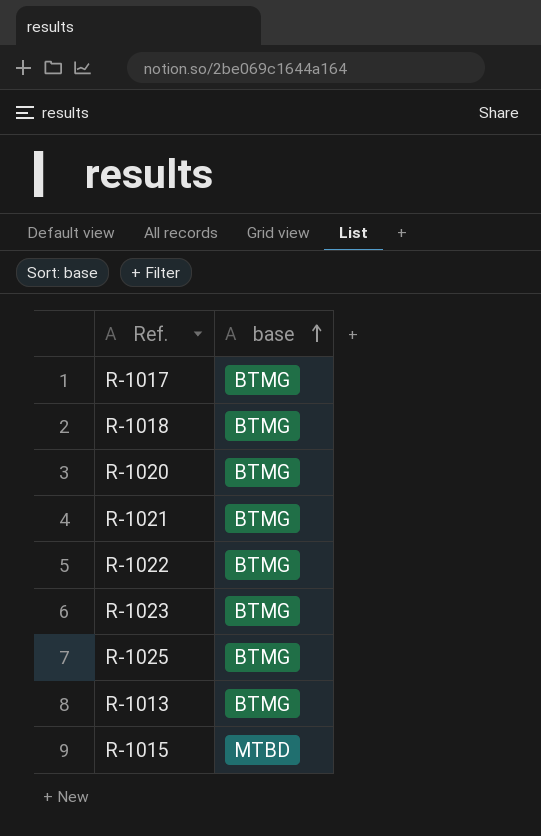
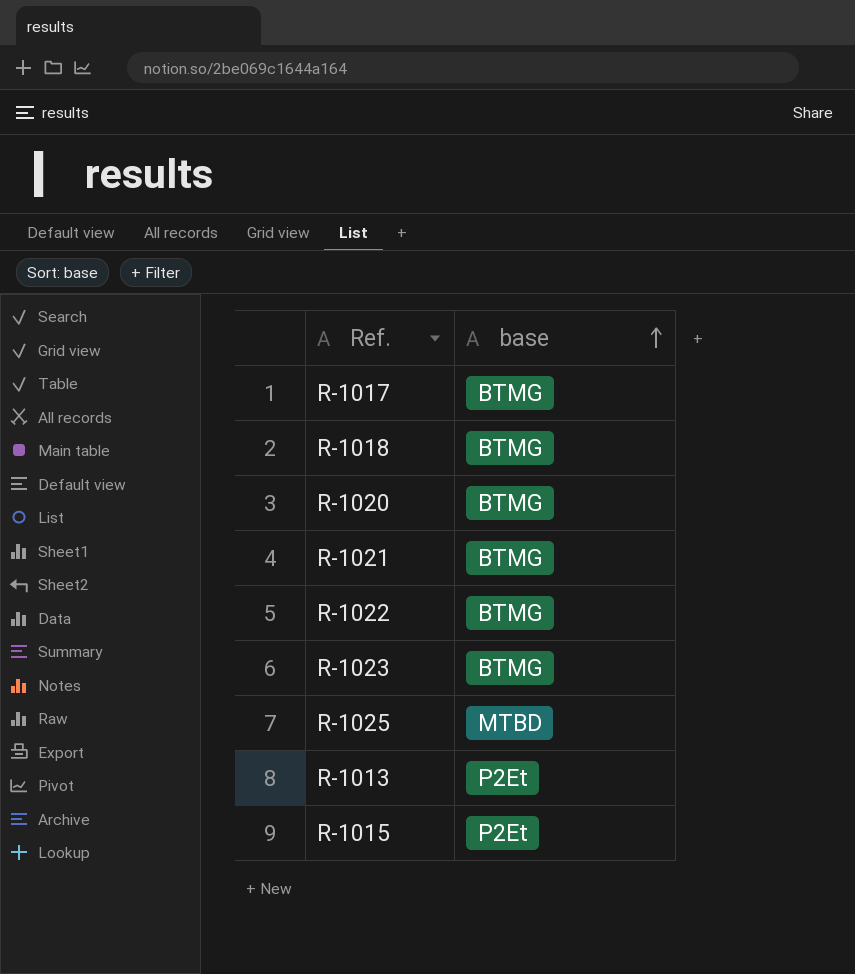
R-1025 | base: BTMG -> MTBD
R-1013 | base: BTMG -> P2Et
R-1015 | base: MTBD -> P2Et

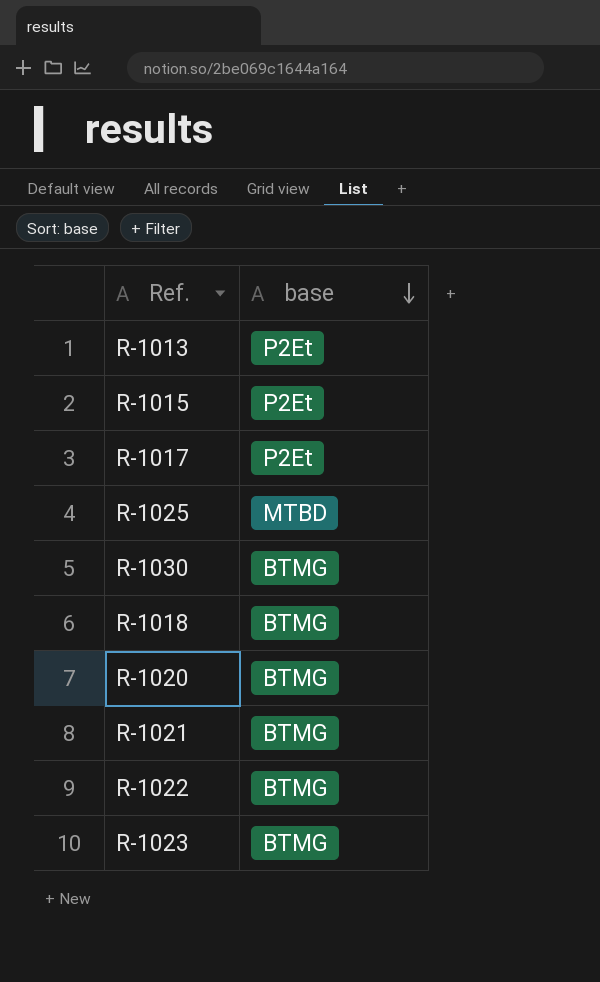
row order: base ascending -> base descending
R-1017 | base: BTMG -> P2Et
row R-1030: none -> BTMG

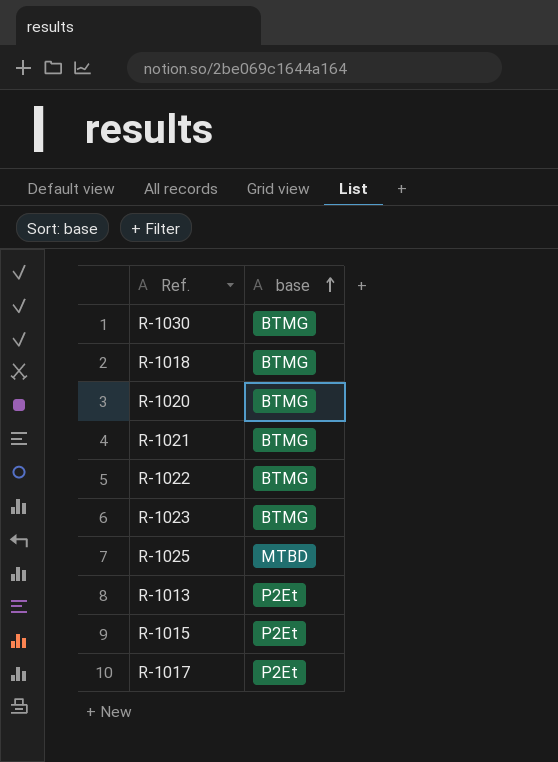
row order: base descending -> base ascending

